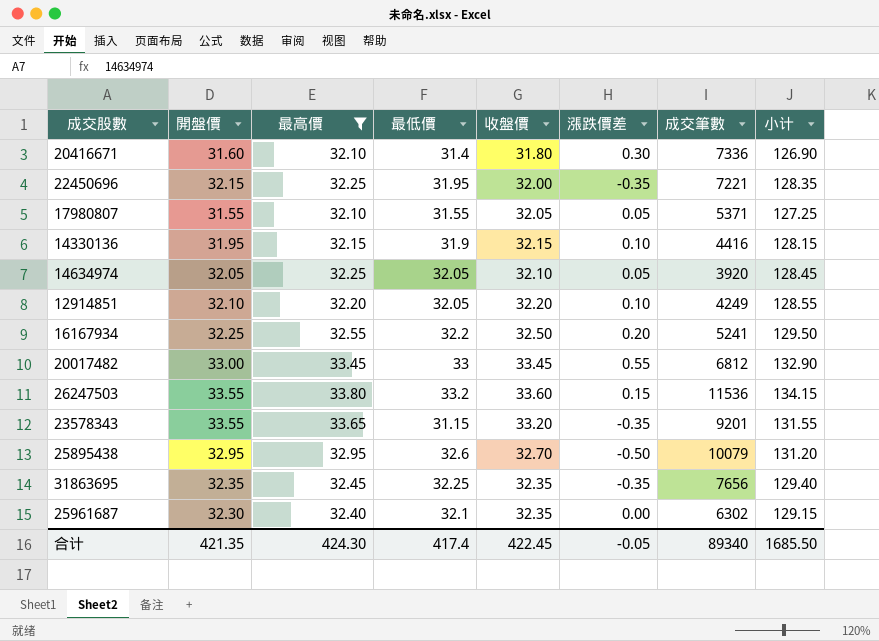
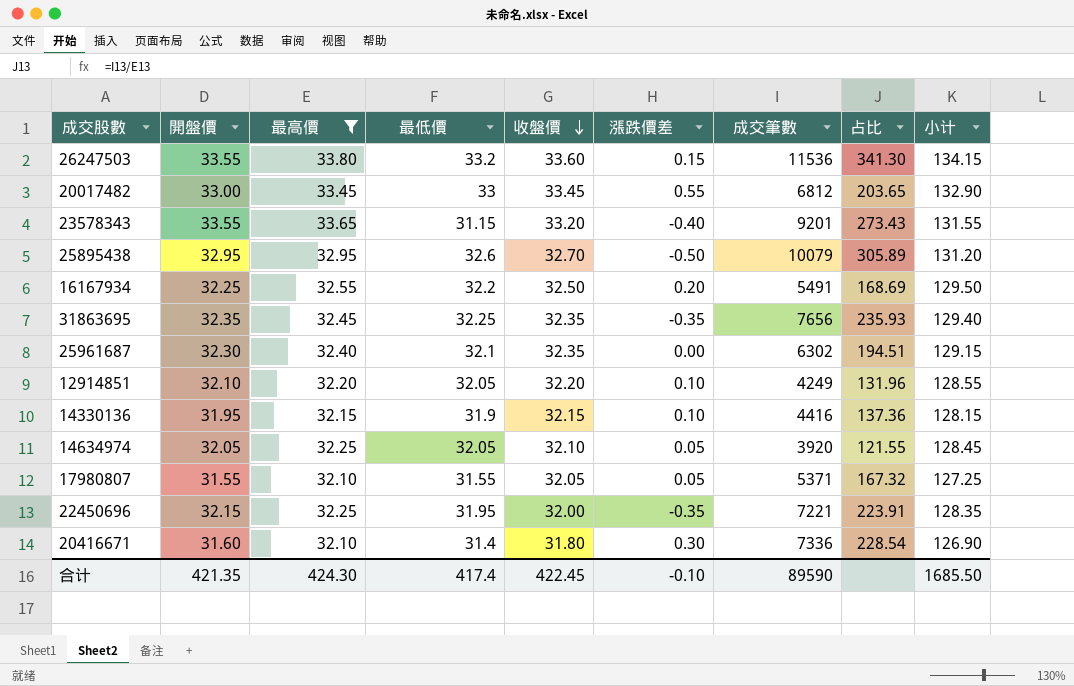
row order: none -> 收盤價 descending
column 占比 | formula: none -> [成交筆數] / [最高價]
23578343 | 漲跌價差: -0.35 -> -0.40
16167934 | 成交筆數: 5241 -> 5491
合计 | 漲跌價差: -0.05 -> -0.10
合计 | 成交筆數: 89340 -> 89590

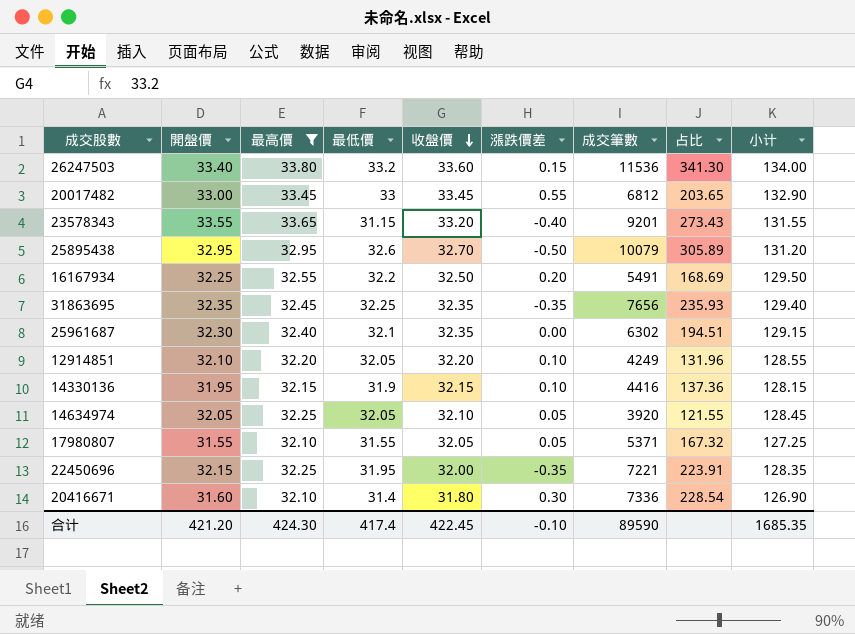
26247503 | 開盤價: 33.55 -> 33.40
26247503 | 小计: 134.15 -> 134.00
合计 | 開盤價: 421.35 -> 421.20
合计 | 小计: 1685.50 -> 1685.35

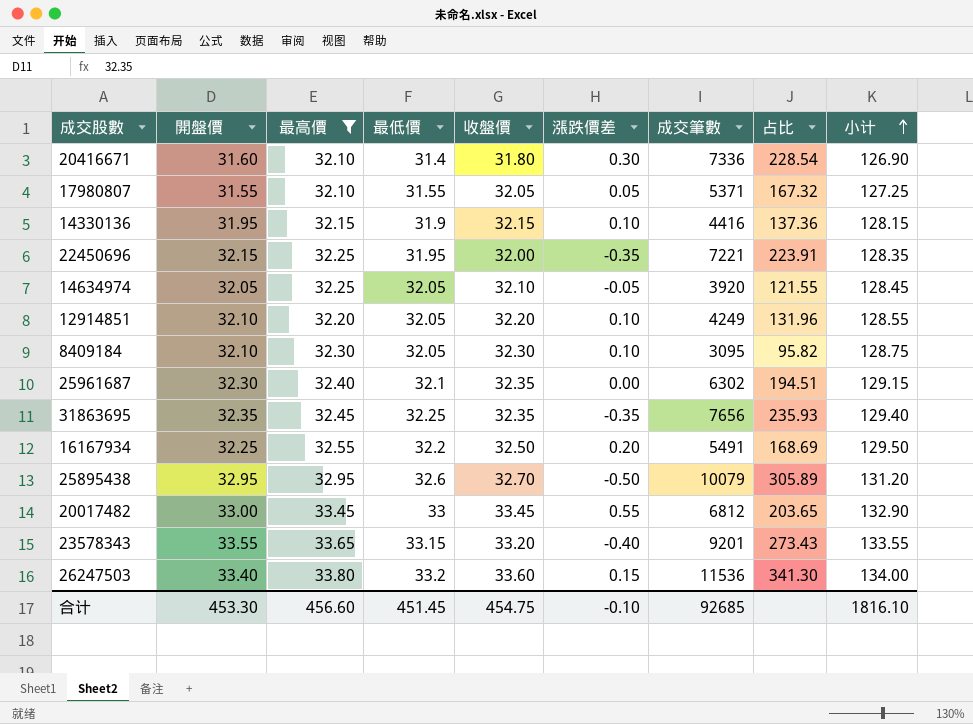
row order: 收盤價 descending -> 小计 ascending
14634974 | 漲跌價差: 0.05 -> -0.05
row 8409184: none -> 32.10 | 32.30 | 32.05 | 32.30 | 0.10 | 3095 | 95.82 | 128.75
23578343 | 最低價: 31.15 -> 33.15
23578343 | 小计: 131.55 -> 133.55
合计 | 開盤價: 421.20 -> 453.30
合计 | 最高價: 424.30 -> 456.60
合计 | 最低價: 417.4 -> 451.45
合计 | 收盤價: 422.45 -> 454.75
合计 | 成交筆數: 89590 -> 92685
合计 | 小计: 1685.35 -> 1816.10

